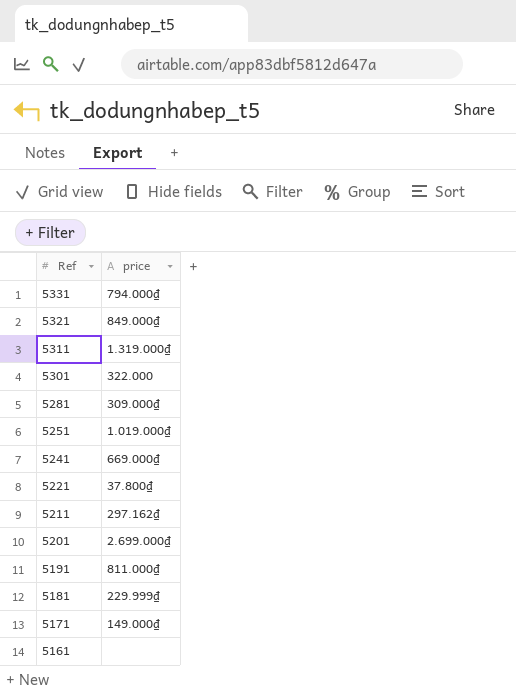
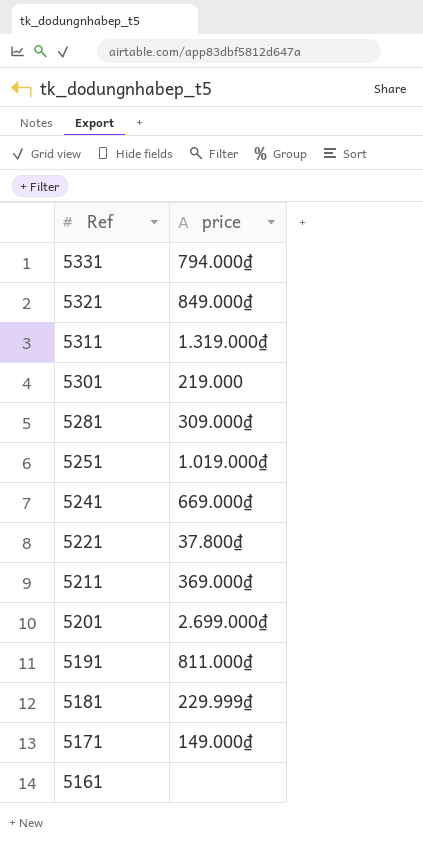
5301 | price: 322.000 -> 219.000
5211 | price: 297.162₫ -> 369.000₫

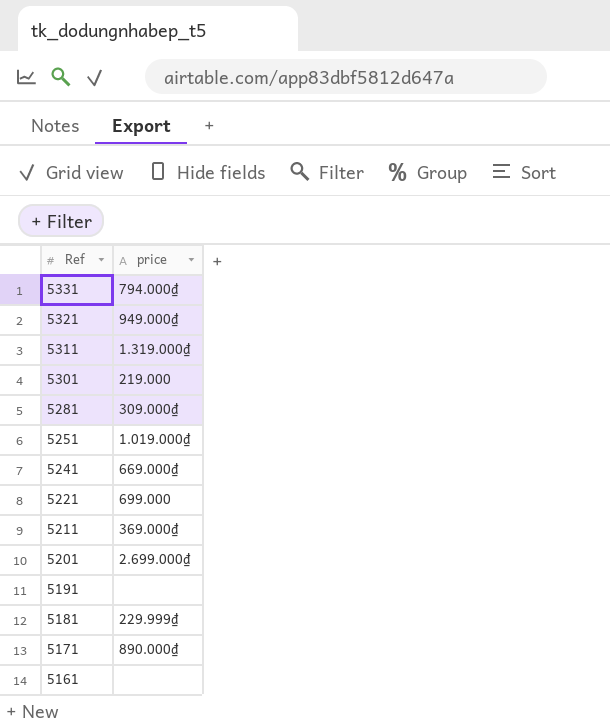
5321 | price: 849.000₫ -> 949.000₫
5221 | price: 37.800₫ -> 699.000
5191 | price: 811.000₫ -> none
5171 | price: 149.000₫ -> 890.000₫

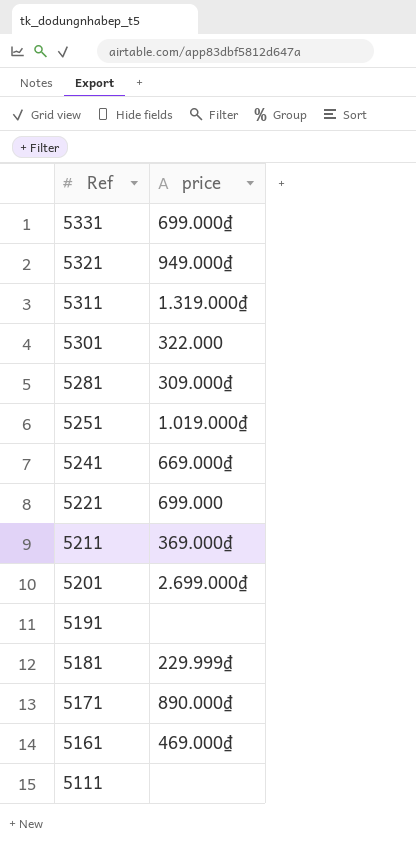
5331 | price: 794.000₫ -> 699.000₫
5301 | price: 219.000 -> 322.000
5161 | price: none -> 469.000₫
row 5111: none -> none

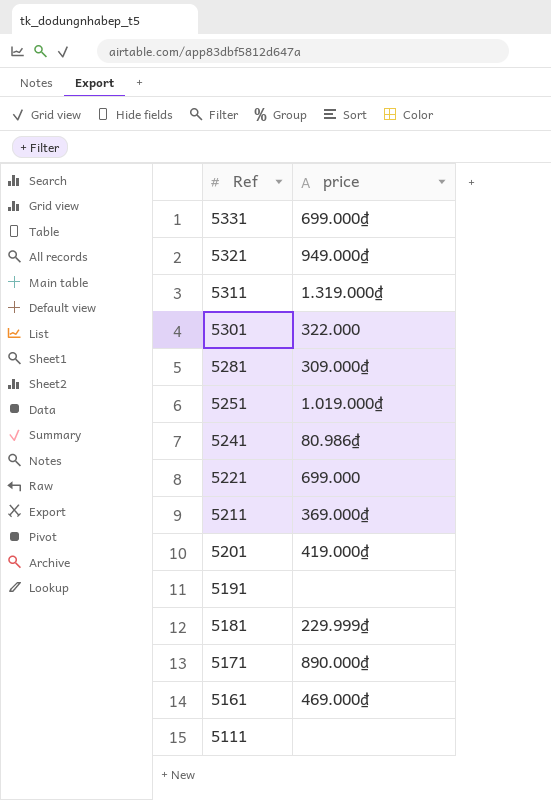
5241 | price: 669.000₫ -> 80.986₫
5201 | price: 2.699.000₫ -> 419.000₫

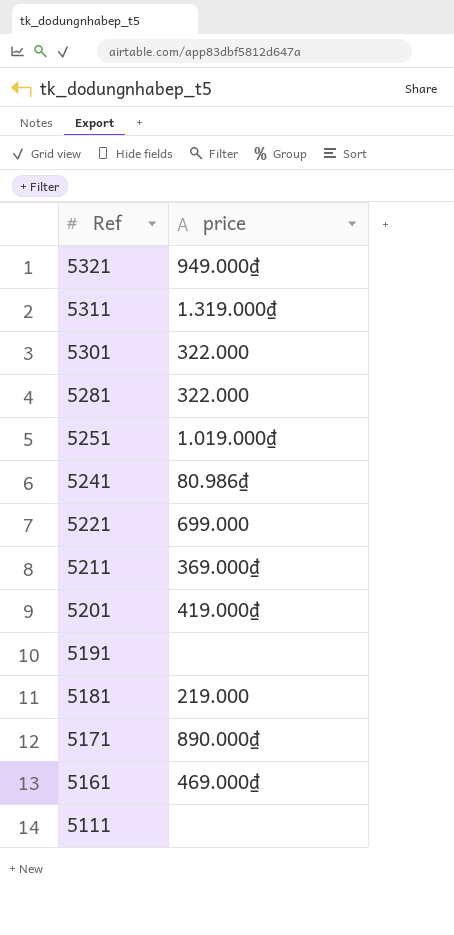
row 5331: 699.000₫ -> none
5281 | price: 309.000₫ -> 322.000
5181 | price: 229.999₫ -> 219.000

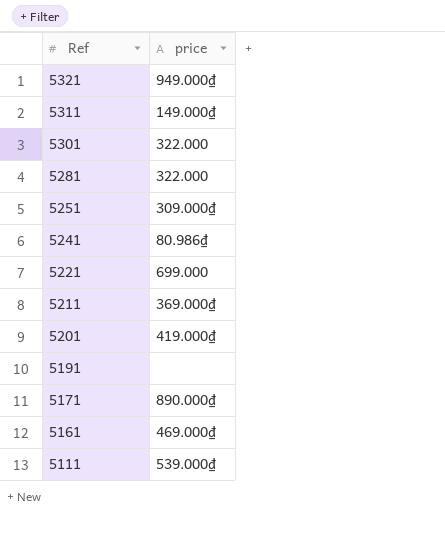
row 5181: 219.000 -> none
5311 | price: 1.319.000₫ -> 149.000₫
5251 | price: 1.019.000₫ -> 309.000₫
5111 | price: none -> 539.000₫

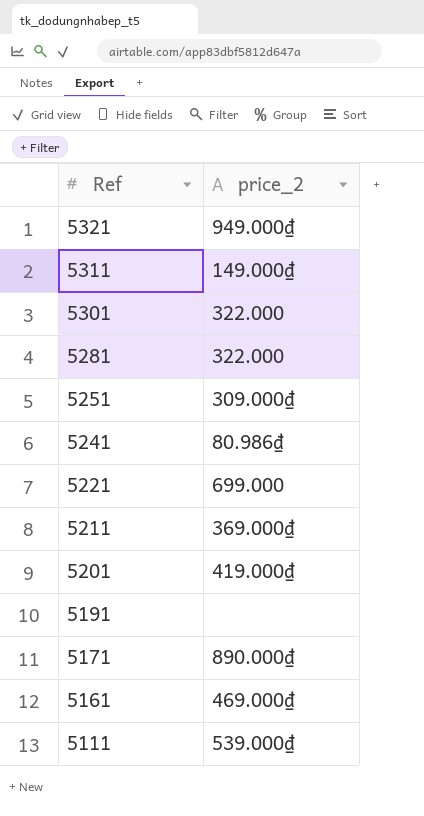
column name: price -> price_2

